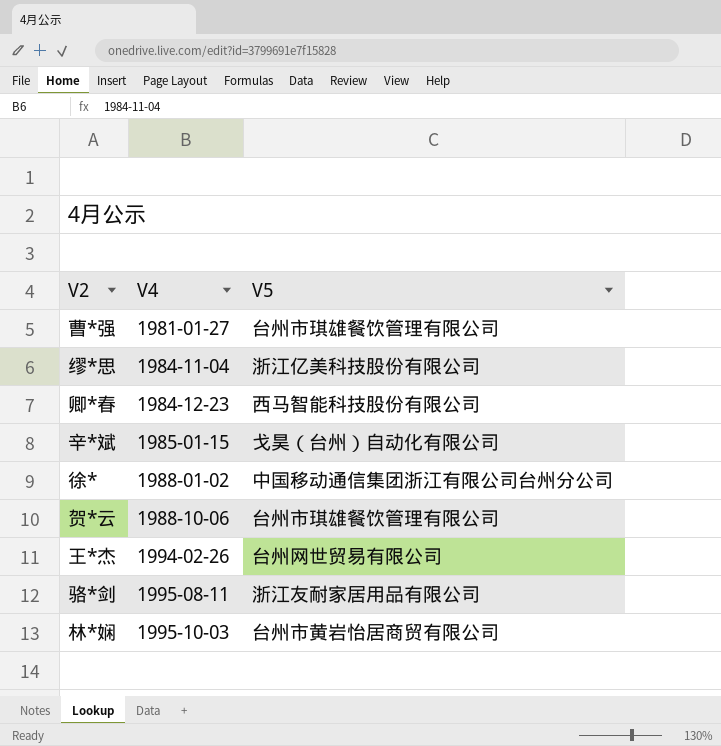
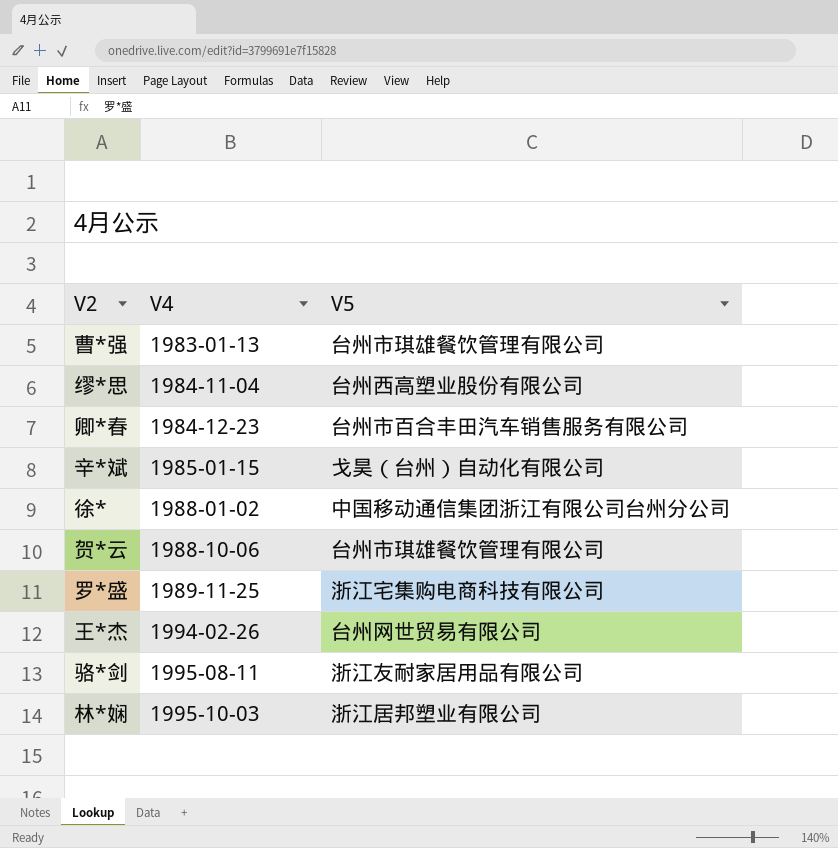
曹*强 | V4: 1981-01-27 -> 1983-01-13
缪*思 | V5: 浙江亿美科技股份有限公司 -> 台州西高塑业股份有限公司
卿*春 | V5: 西马智能科技股份有限公司 -> 台州市百合丰田汽车销售服务有限公司
row 罗*盛: none -> 1989-11-25 | 浙江宅集购电商科技有限公司
林*娴 | V5: 台州市黄岩怡居商贸有限公司 -> 浙江居邦塑业有限公司

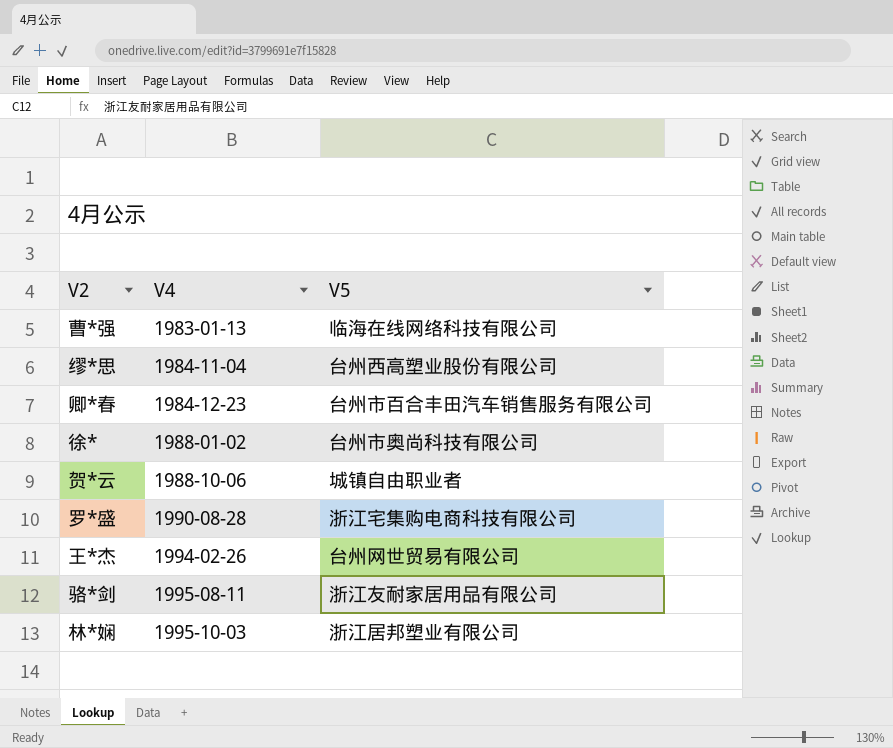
row 辛*斌: 1985-01-15 | 戈昊（台州）自动化有限公司 -> none
曹*强 | V5: 台州市琪雄餐饮管理有限公司 -> 临海在线网络科技有限公司
徐* | V5: 中国移动通信集团浙江有限公司台州分公司 -> 台州市奥尚科技有限公司
贺*云 | V5: 台州市琪雄餐饮管理有限公司 -> 城镇自由职业者
罗*盛 | V4: 1989-11-25 -> 1990-08-28

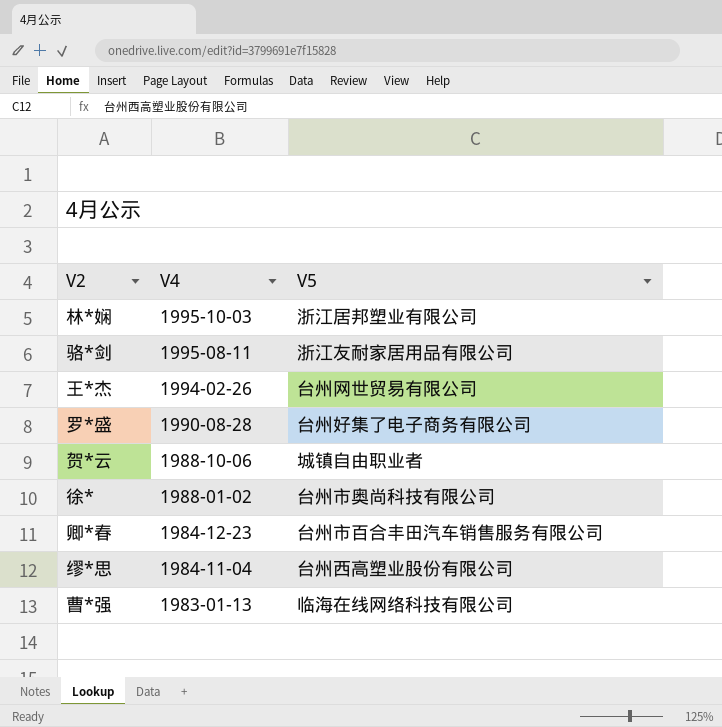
row order: V4 ascending -> V4 descending
罗*盛 | V5: 浙江宅集购电商科技有限公司 -> 台州好集了电子商务有限公司

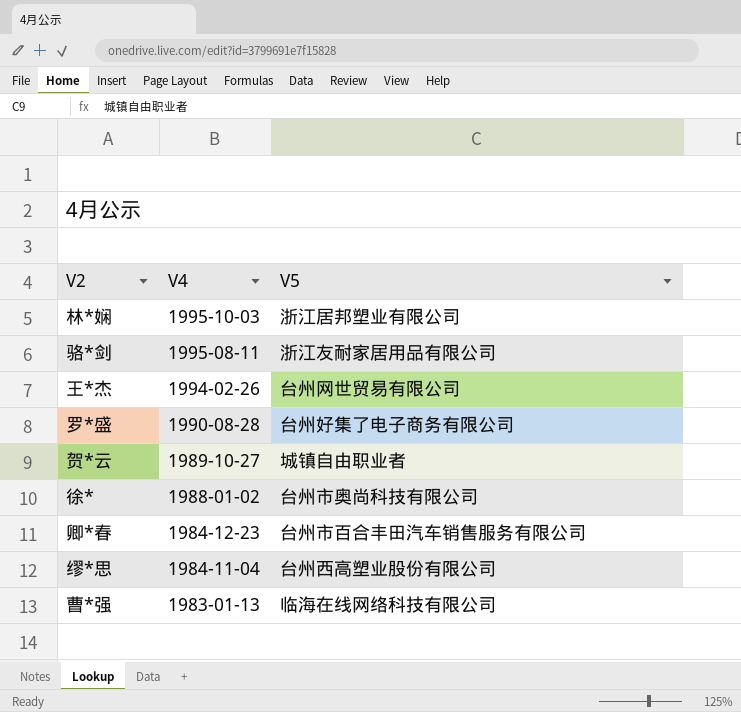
贺*云 | V4: 1988-10-06 -> 1989-10-27

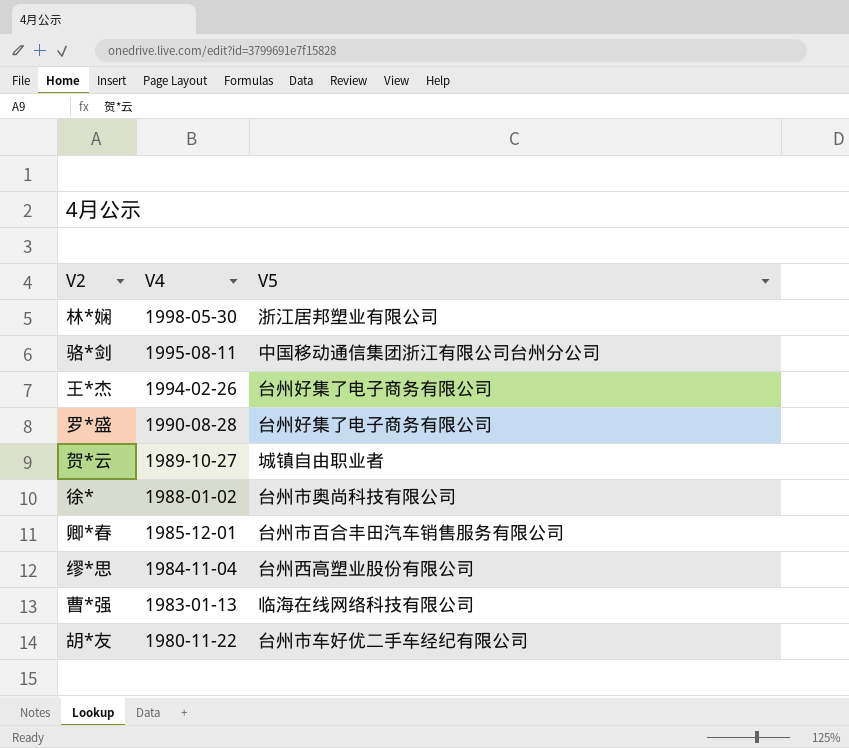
林*娴 | V4: 1995-10-03 -> 1998-05-30
骆*剑 | V5: 浙江友耐家居用品有限公司 -> 中国移动通信集团浙江有限公司台州分公司
王*杰 | V5: 台州网世贸易有限公司 -> 台州好集了电子商务有限公司
卿*春 | V4: 1984-12-23 -> 1985-12-01
row 胡*友: none -> 1980-11-22 | 台州市车好优二手车经纪有限公司

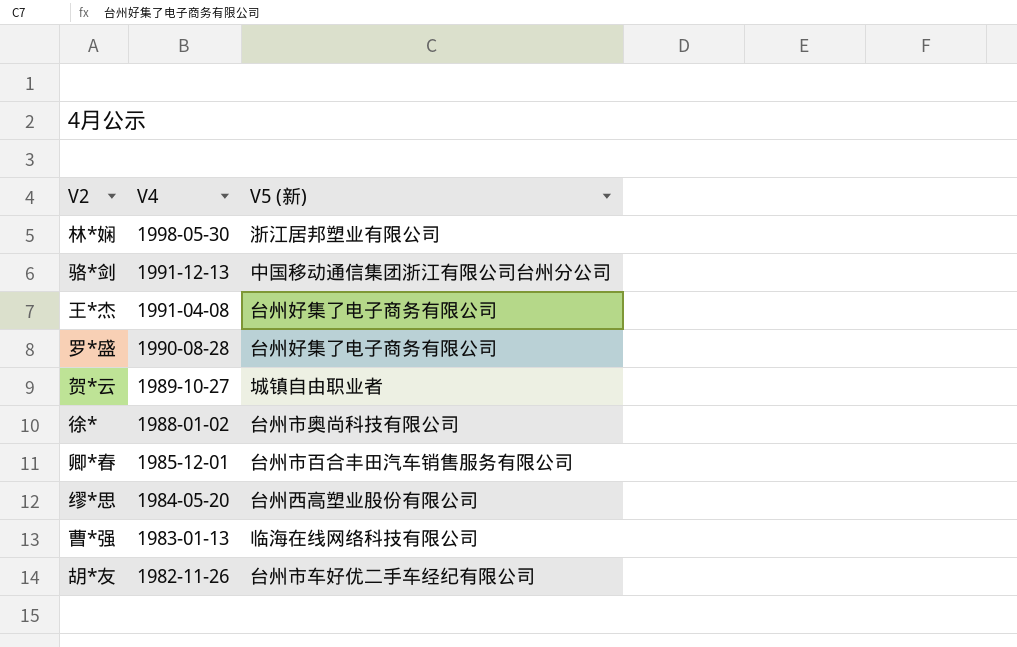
column name: V5 -> V5 (新)
骆*剑 | V4: 1995-08-11 -> 1991-12-13
王*杰 | V4: 1994-02-26 -> 1991-04-08
缪*思 | V4: 1984-11-04 -> 1984-05-20
胡*友 | V4: 1980-11-22 -> 1982-11-26

